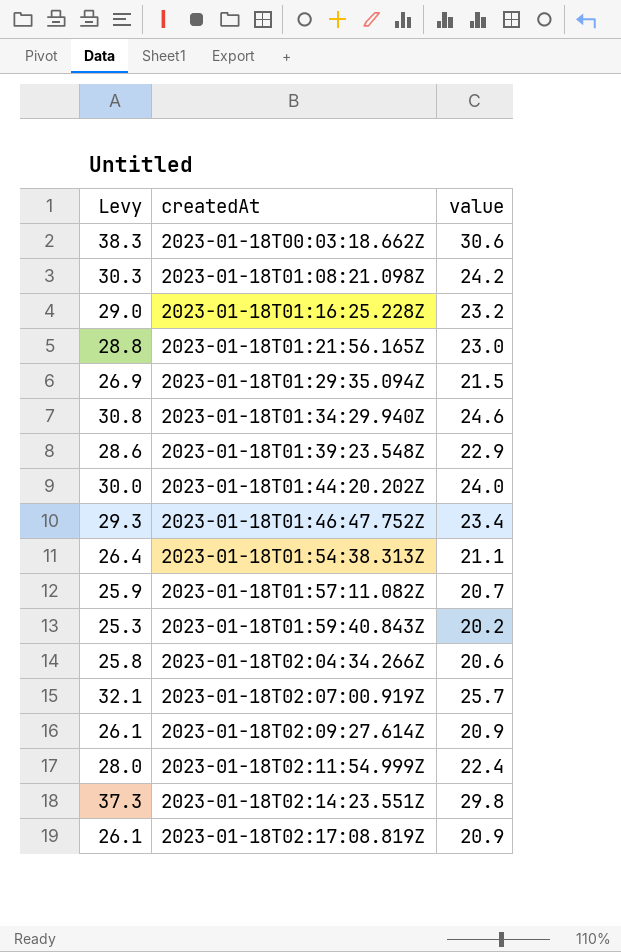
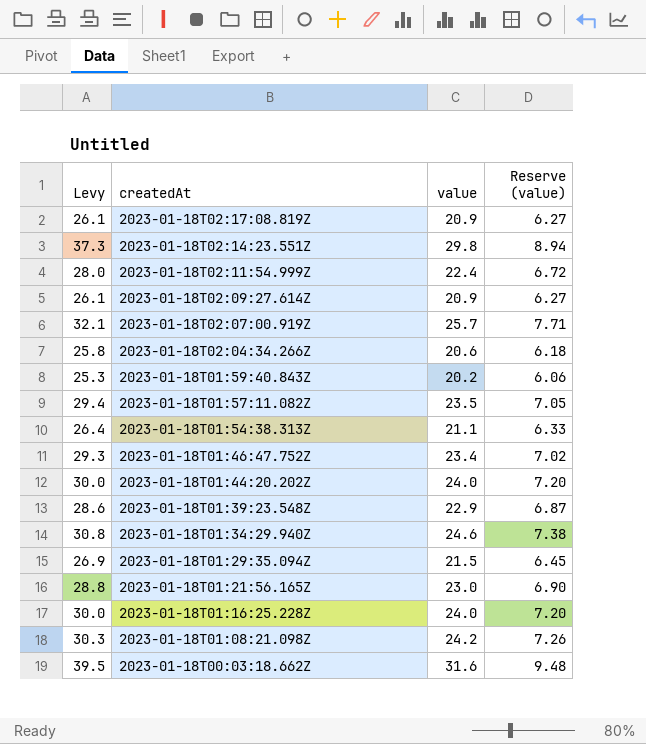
row order: createdAt ascending -> createdAt descending
column Reserve (value) | formula: none -> [value] * 0.3
2023-01-18T01:57:11.082Z | Levy: 25.9 -> 29.4
2023-01-18T01:57:11.082Z | value: 20.7 -> 23.5
2023-01-18T01:16:25.228Z | Levy: 29.0 -> 30.0
2023-01-18T01:16:25.228Z | value: 23.2 -> 24.0
2023-01-18T00:03:18.662Z | Levy: 38.3 -> 39.5
2023-01-18T00:03:18.662Z | value: 30.6 -> 31.6

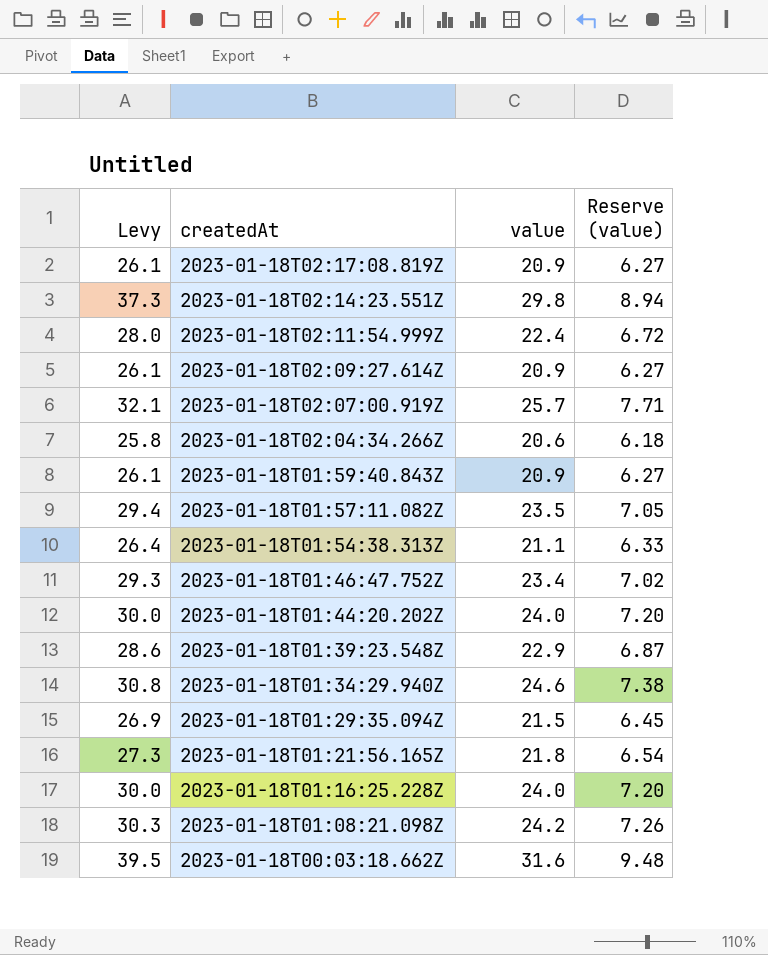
2023-01-18T01:59:40.843Z | Levy: 25.3 -> 26.1
2023-01-18T01:59:40.843Z | value: 20.2 -> 20.9
2023-01-18T01:59:40.843Z | Reserve (value): 6.06 -> 6.27
2023-01-18T01:21:56.165Z | Levy: 28.8 -> 27.3
2023-01-18T01:21:56.165Z | value: 23.0 -> 21.8
2023-01-18T01:21:56.165Z | Reserve (value): 6.90 -> 6.54

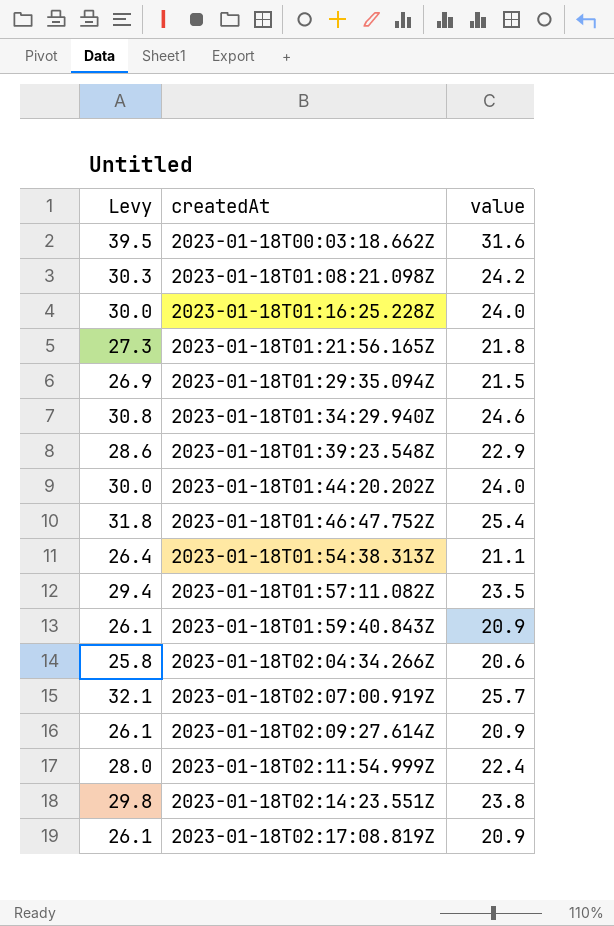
row order: createdAt descending -> createdAt ascending
column Reserve (value) | formula: [value] * 0.3 -> none
2023-01-18T01:46:47.752Z | Levy: 29.3 -> 31.8
2023-01-18T01:46:47.752Z | value: 23.4 -> 25.4
2023-01-18T02:14:23.551Z | Levy: 37.3 -> 29.8
2023-01-18T02:14:23.551Z | value: 29.8 -> 23.8

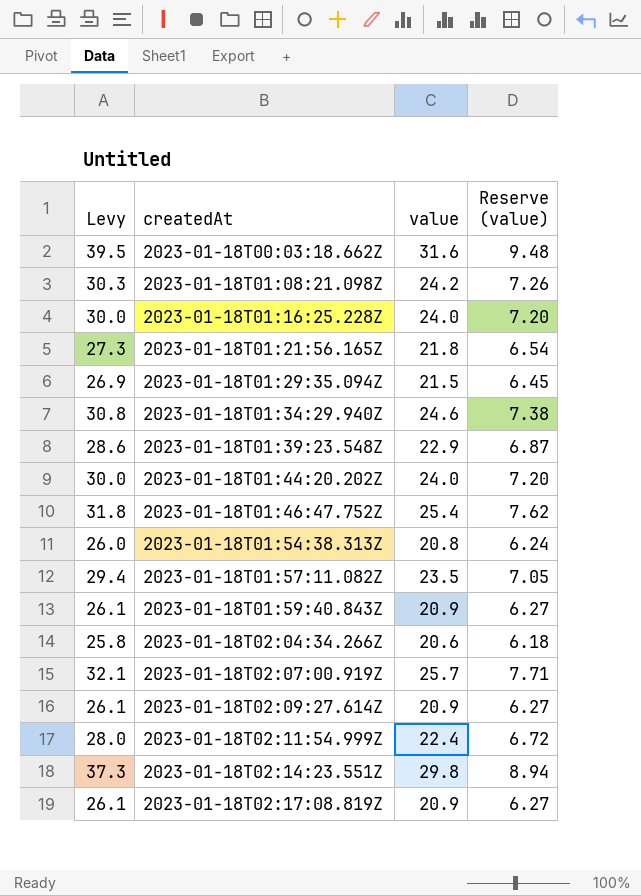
column Reserve (value) | formula: none -> [value] * 0.3
2023-01-18T01:54:38.313Z | Levy: 26.4 -> 26.0
2023-01-18T01:54:38.313Z | value: 21.1 -> 20.8
2023-01-18T02:14:23.551Z | Levy: 29.8 -> 37.3
2023-01-18T02:14:23.551Z | value: 23.8 -> 29.8

